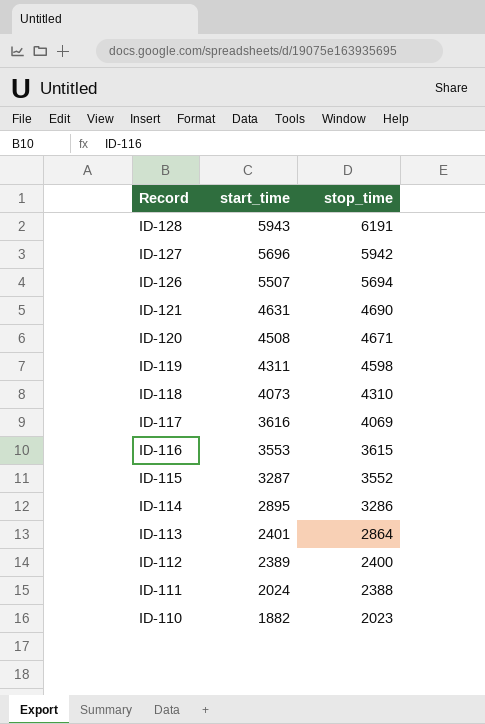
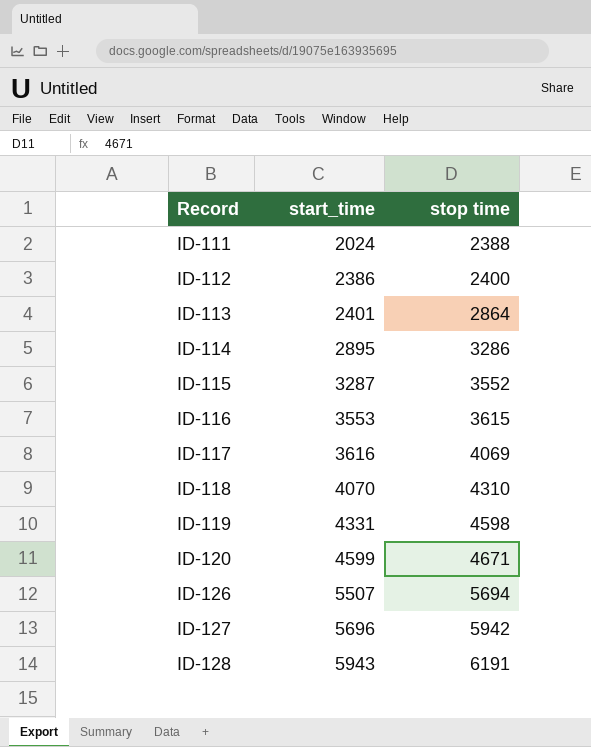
row order: Record descending -> Record ascending
column name: stop_time -> stop time
row ID-121: 4631 | 4690 -> none
row ID-110: 1882 | 2023 -> none
ID-112 | start_time: 2389 -> 2386
ID-118 | start_time: 4073 -> 4070
ID-119 | start_time: 4311 -> 4331
ID-120 | start_time: 4508 -> 4599

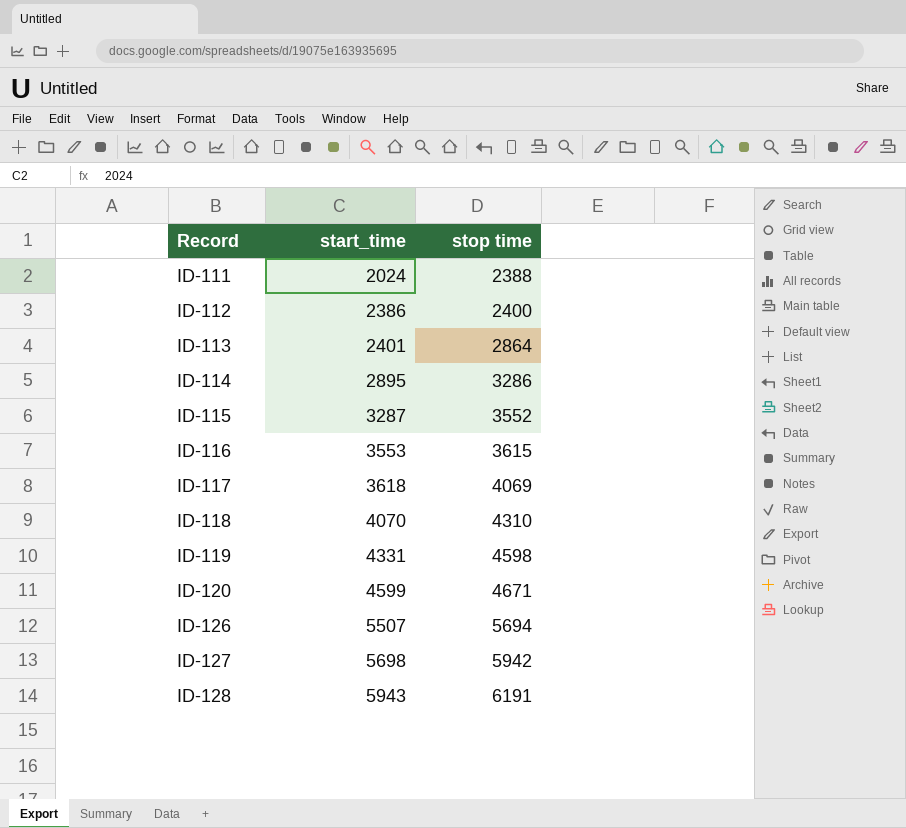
ID-117 | start_time: 3616 -> 3618
ID-127 | start_time: 5696 -> 5698

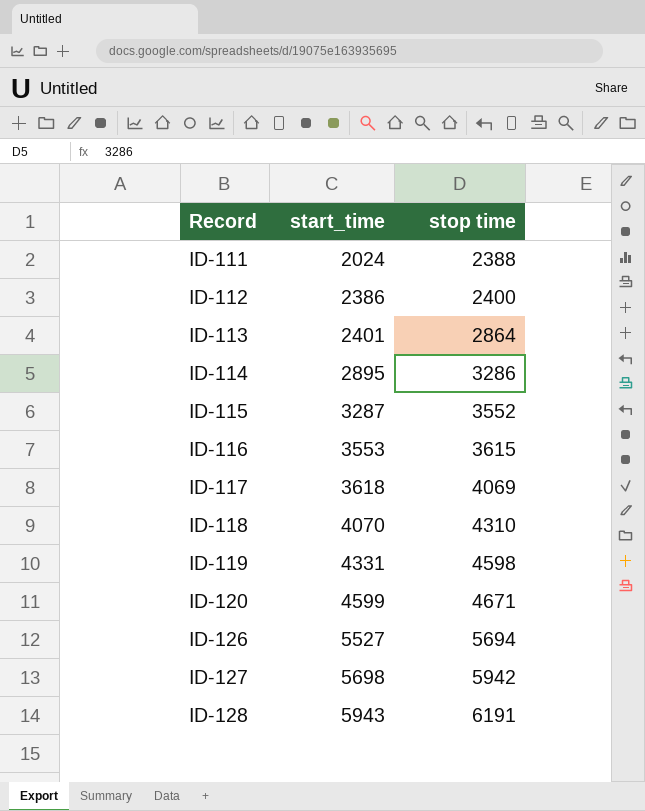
ID-126 | start_time: 5507 -> 5527

